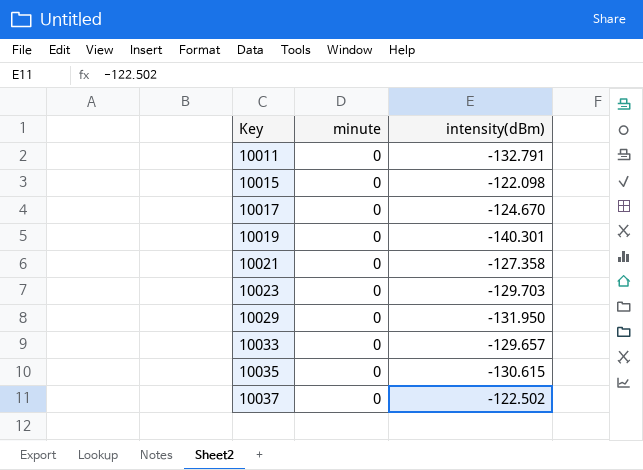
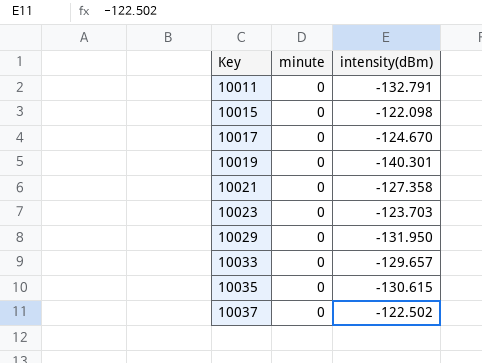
10023 | intensity(dBm): -129.703 -> -123.703

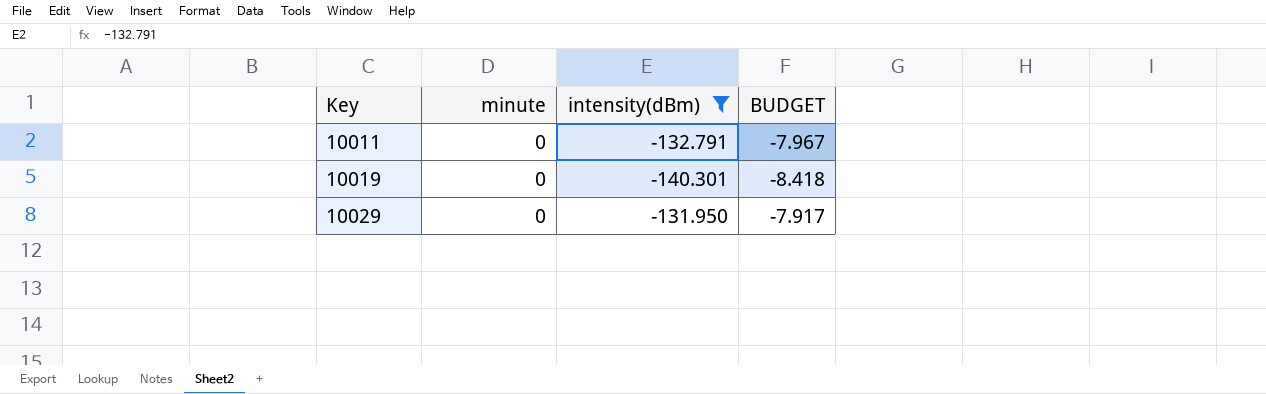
filter: none -> intensity(dBm) <= -131.950
column BUDGET | formula: none -> [intensity(dBm)] * 0.06

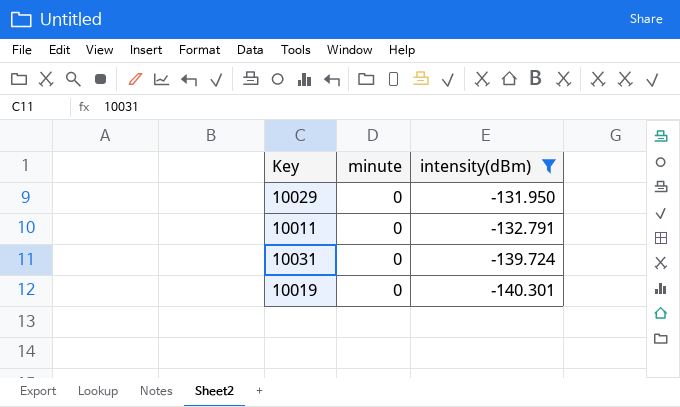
row order: Key ascending -> intensity(dBm) descending
column BUDGET | formula: [intensity(dBm)] * 0.06 -> none
row 10031: none -> 0 | -139.724

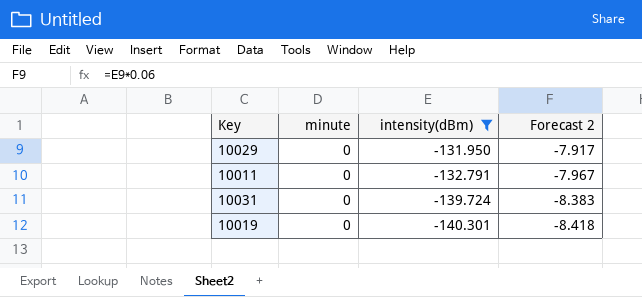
column Forecast 2 | formula: none -> [intensity(dBm)] * 0.06

